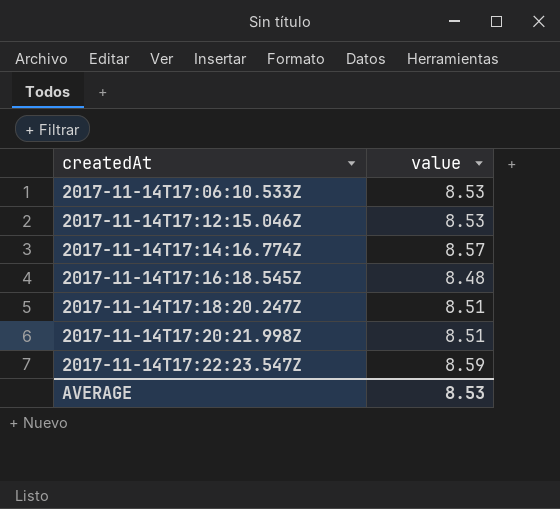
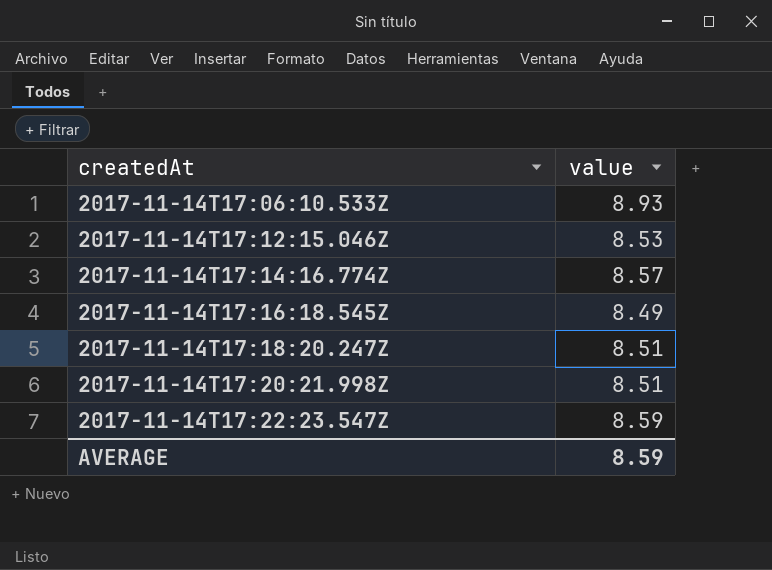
2017-11-14T17:06:10.533Z | value: 8.53 -> 8.93
2017-11-14T17:16:18.545Z | value: 8.48 -> 8.49
AVERAGE | value: 8.53 -> 8.59

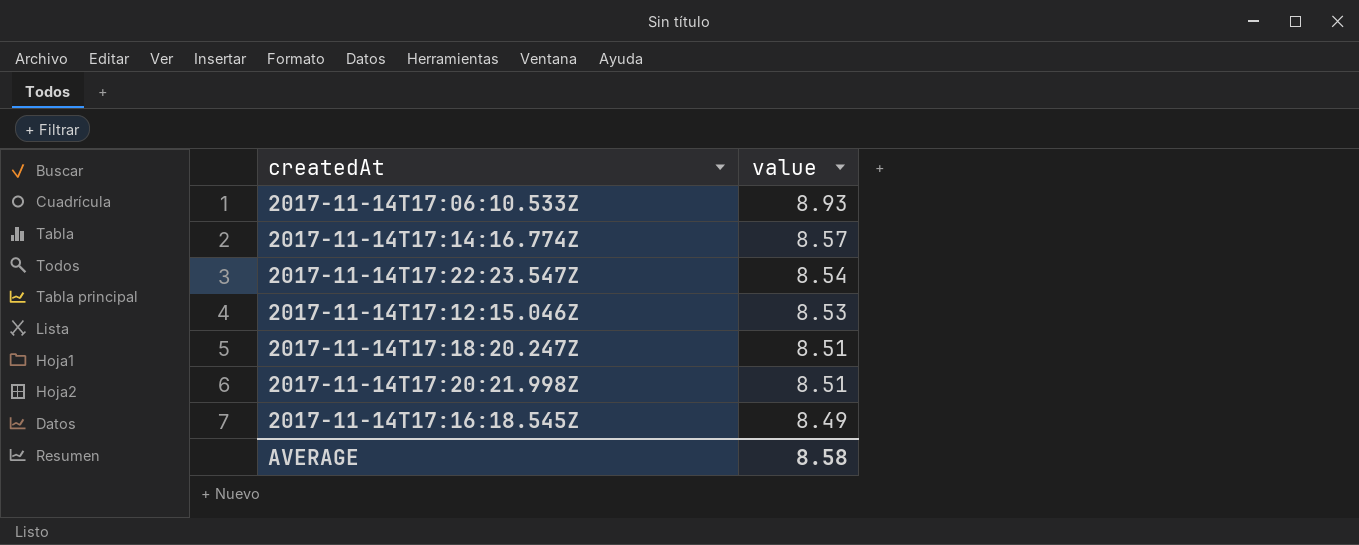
row order: createdAt ascending -> value descending
2017-11-14T17:22:23.547Z | value: 8.59 -> 8.54
AVERAGE | value: 8.59 -> 8.58

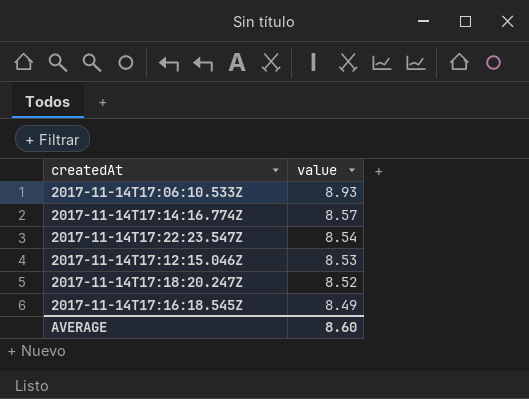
row 2017-11-14T17:20:21.998Z: 8.51 -> none
2017-11-14T17:18:20.247Z | value: 8.51 -> 8.52
AVERAGE | value: 8.58 -> 8.60

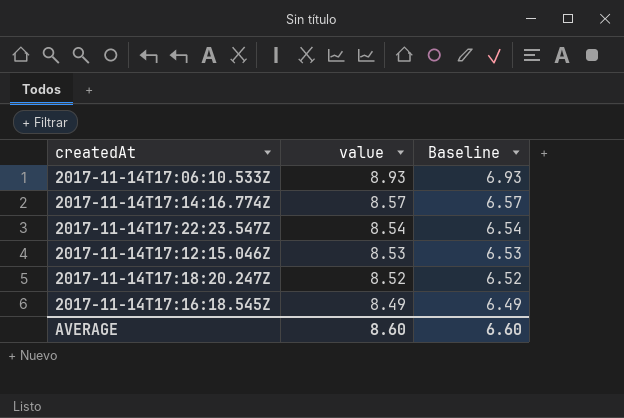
column Baseline | formula: none -> [value] - 2

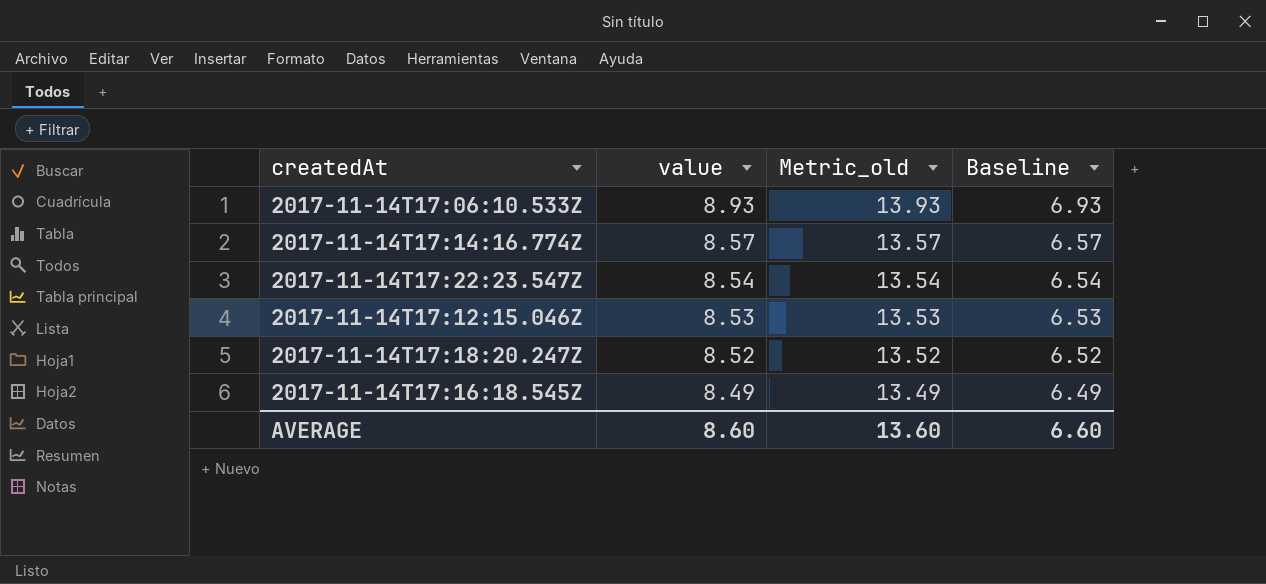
column Metric_old | formula: none -> [value] + 5

